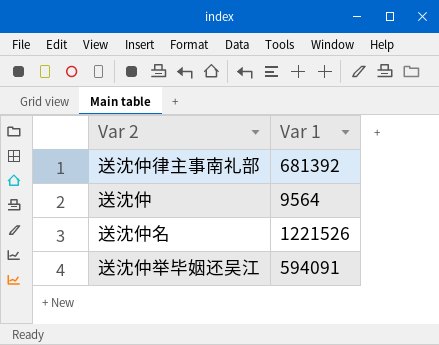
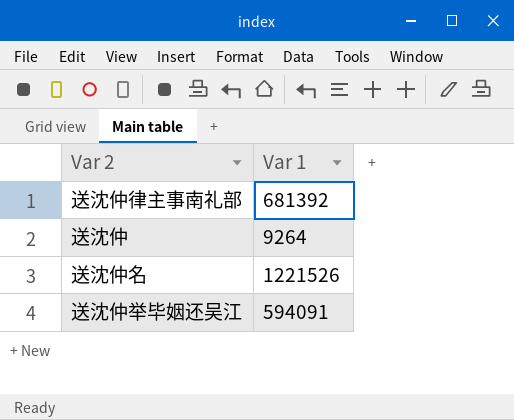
送沈仲 | Var 1: 9564 -> 9264

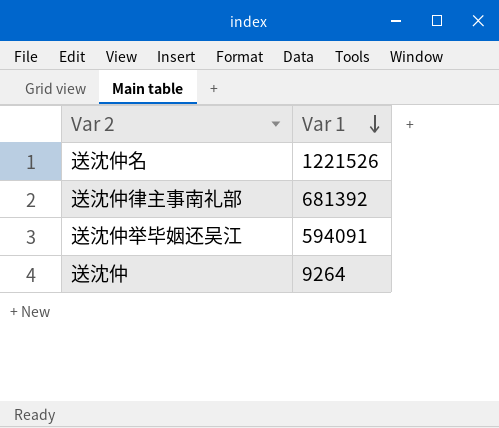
row order: none -> Var 1 descending

